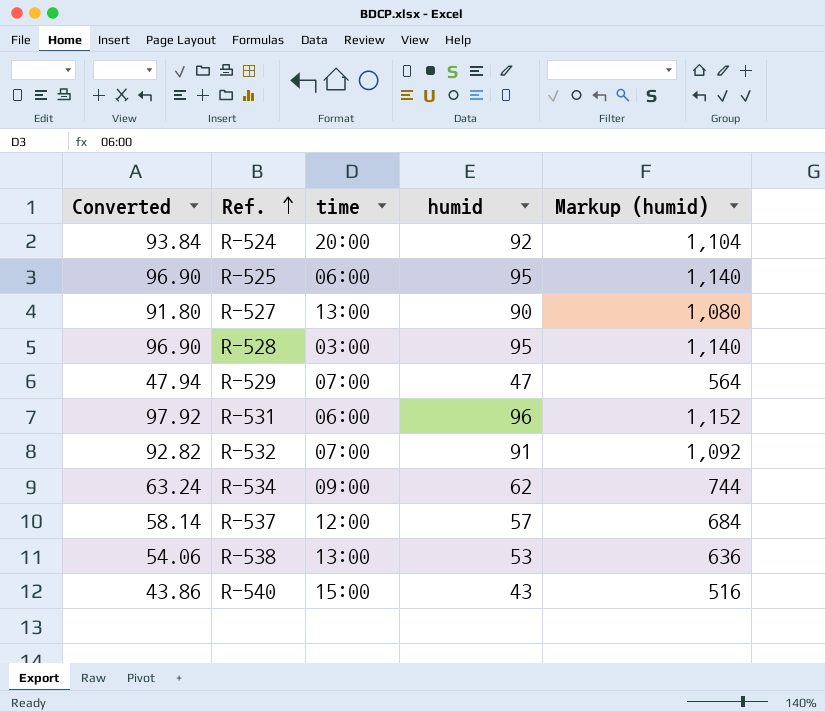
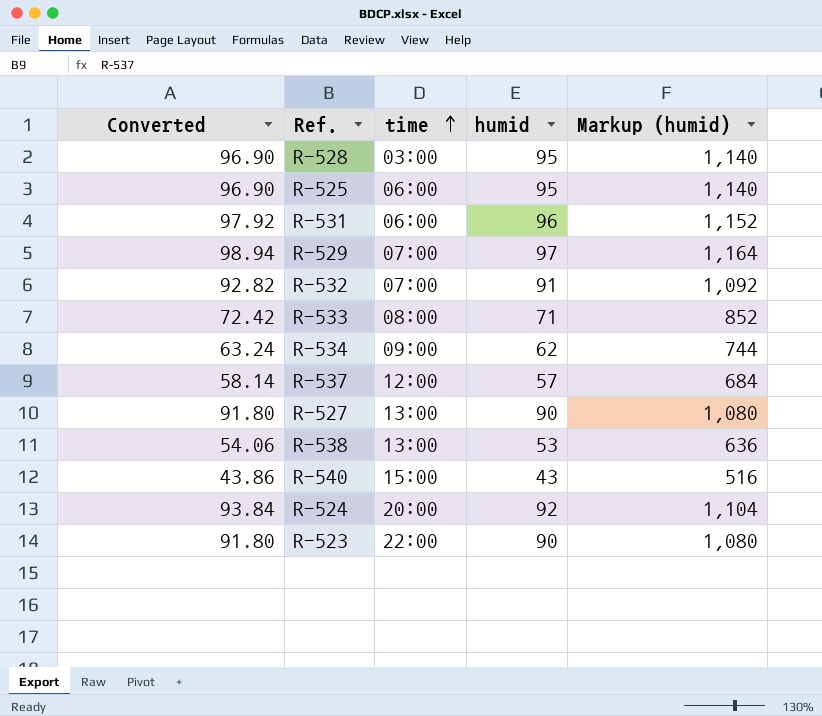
row order: Ref. ascending -> time ascending
R-529 | Converted: 47.94 -> 98.94
R-529 | humid: 47 -> 97
R-529 | Markup (humid): 564 -> 1,164
row R-533: none -> 72.42 | 08:00 | 71 | 852
row R-523: none -> 91.80 | 22:00 | 90 | 1,080

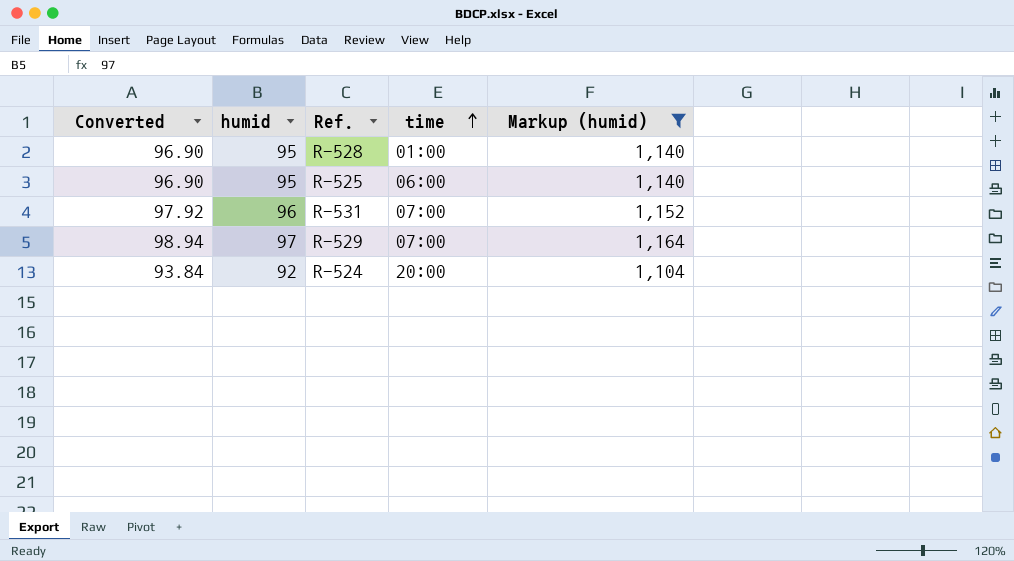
filter: none -> Markup (humid) >= 1,104
column humid | position: 4 -> 2
R-528 | time: 03:00 -> 01:00
R-531 | time: 06:00 -> 07:00

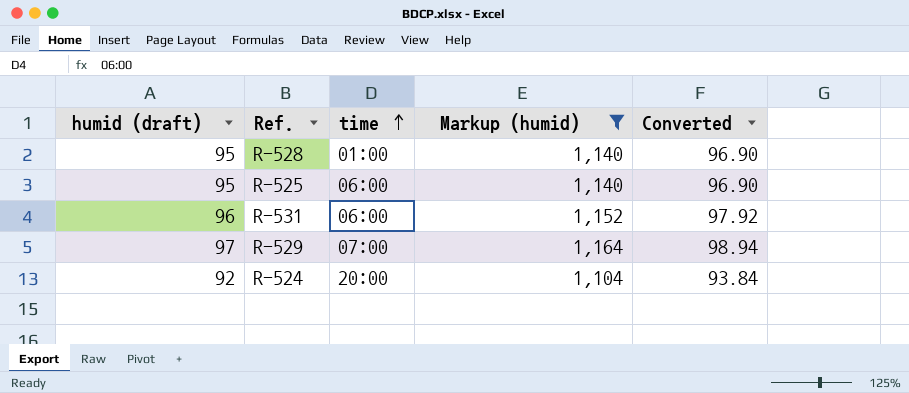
column name: humid -> humid (draft)
column Converted | position: 1 -> 5
R-531 | time: 07:00 -> 06:00

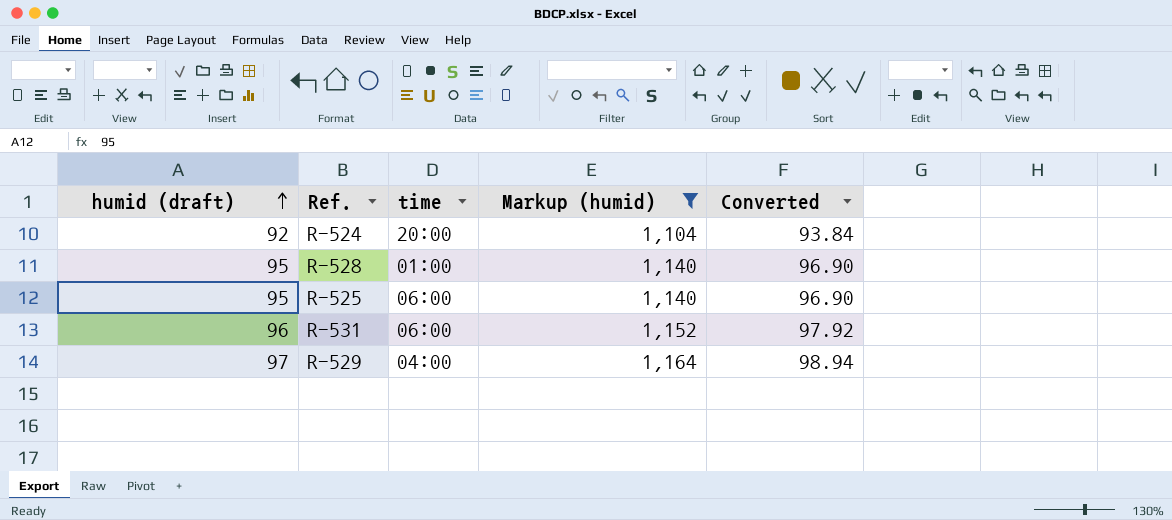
row order: time ascending -> humid (draft) ascending
R-529 | time: 07:00 -> 04:00

